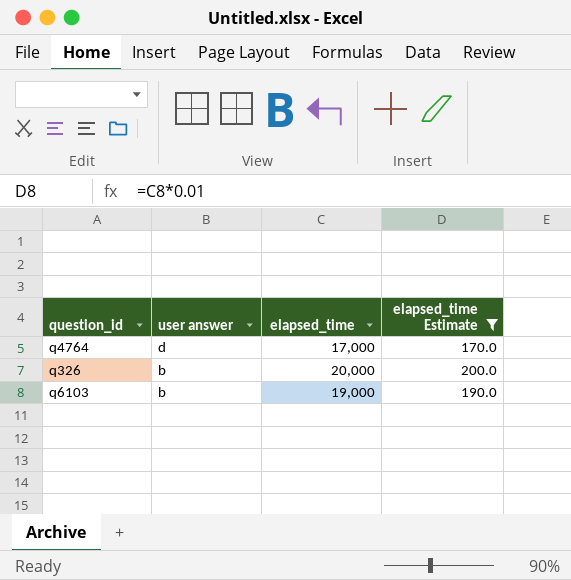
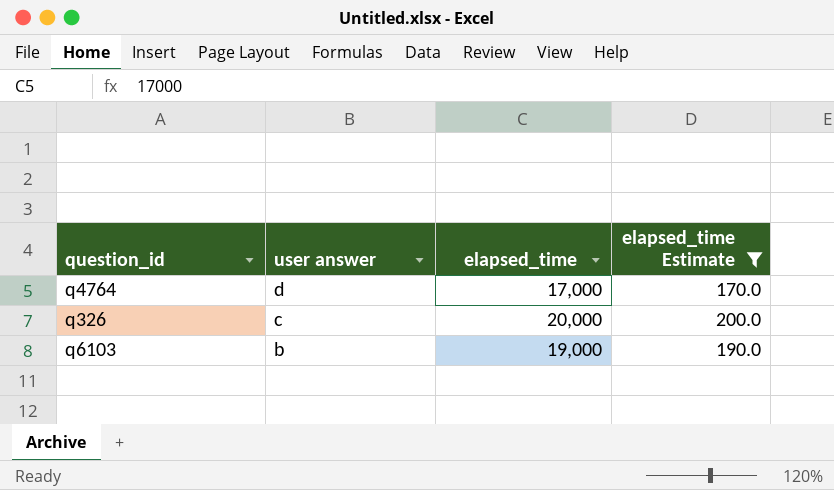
q326 | user answer: b -> c

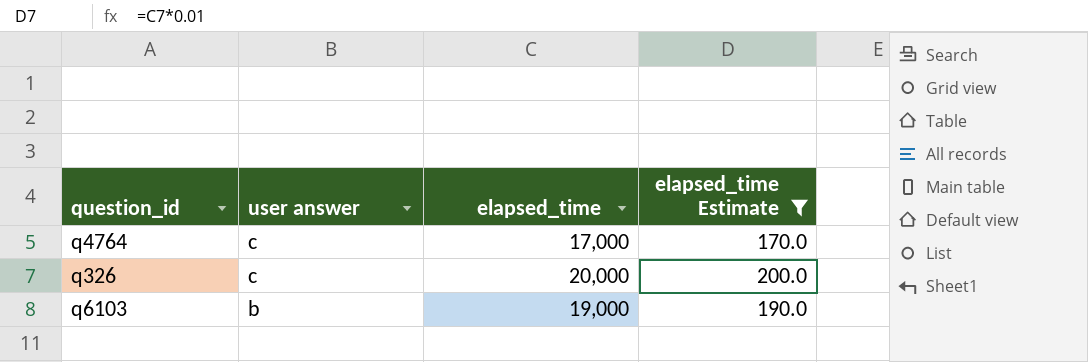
q4764 | user answer: d -> c

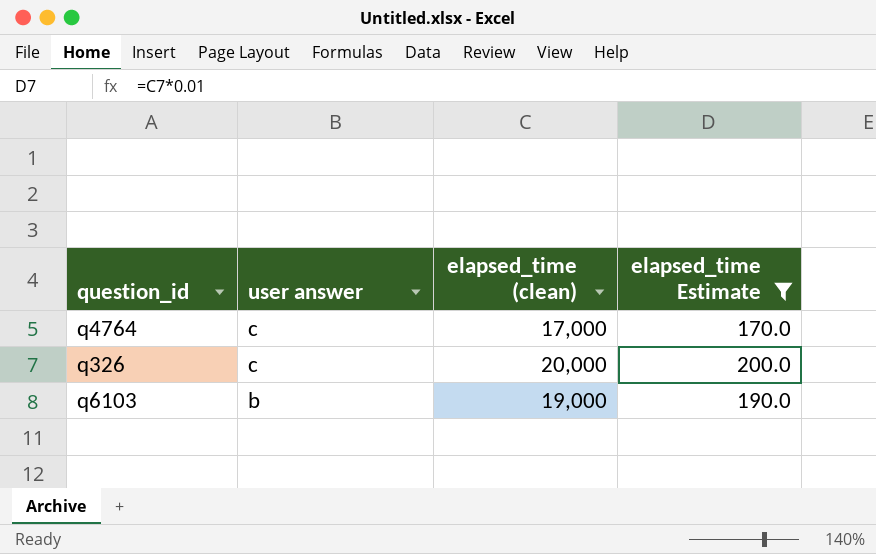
column name: elapsed_time -> elapsed_time (clean)

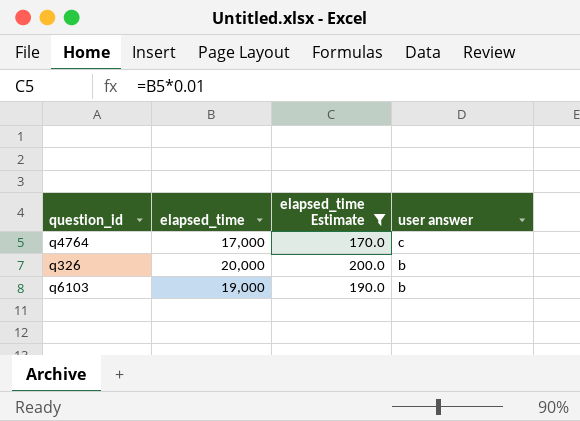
column name: elapsed_time (clean) -> elapsed_time
column user answer | position: 2 -> 4
q326 | user answer: c -> b

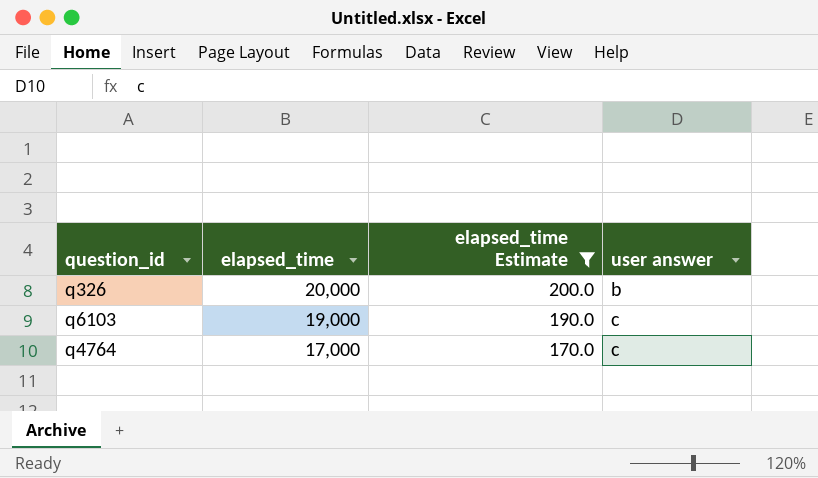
row order: user answer descending -> elapsed_time descending
q6103 | user answer: b -> c

